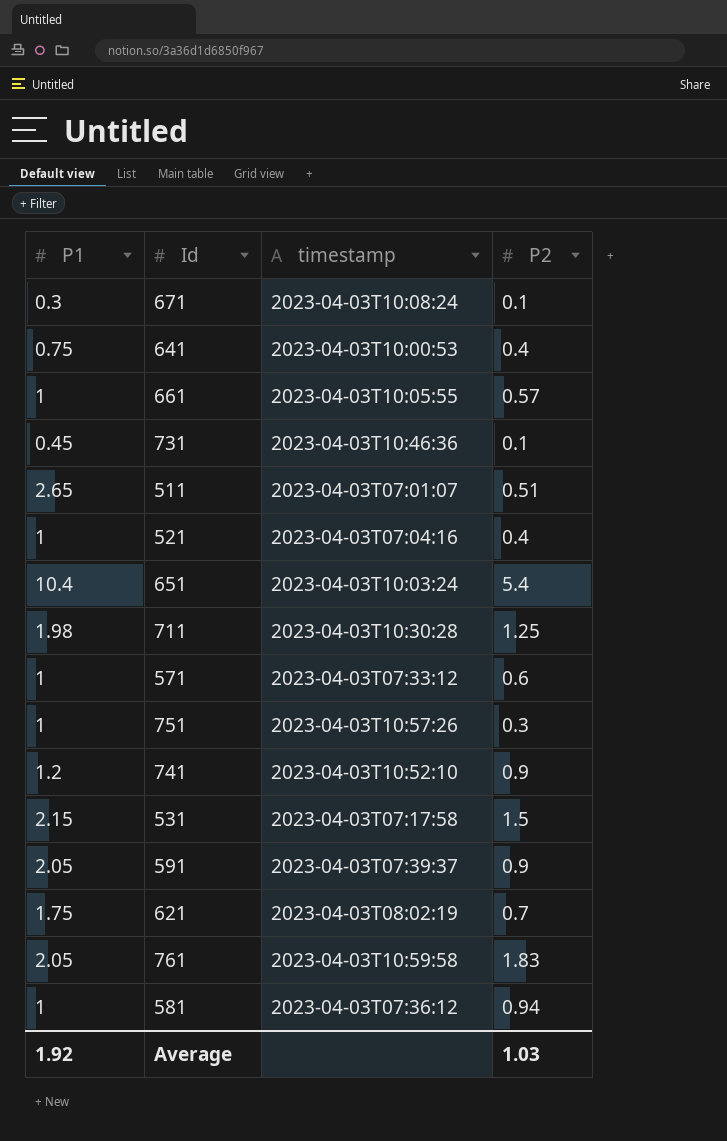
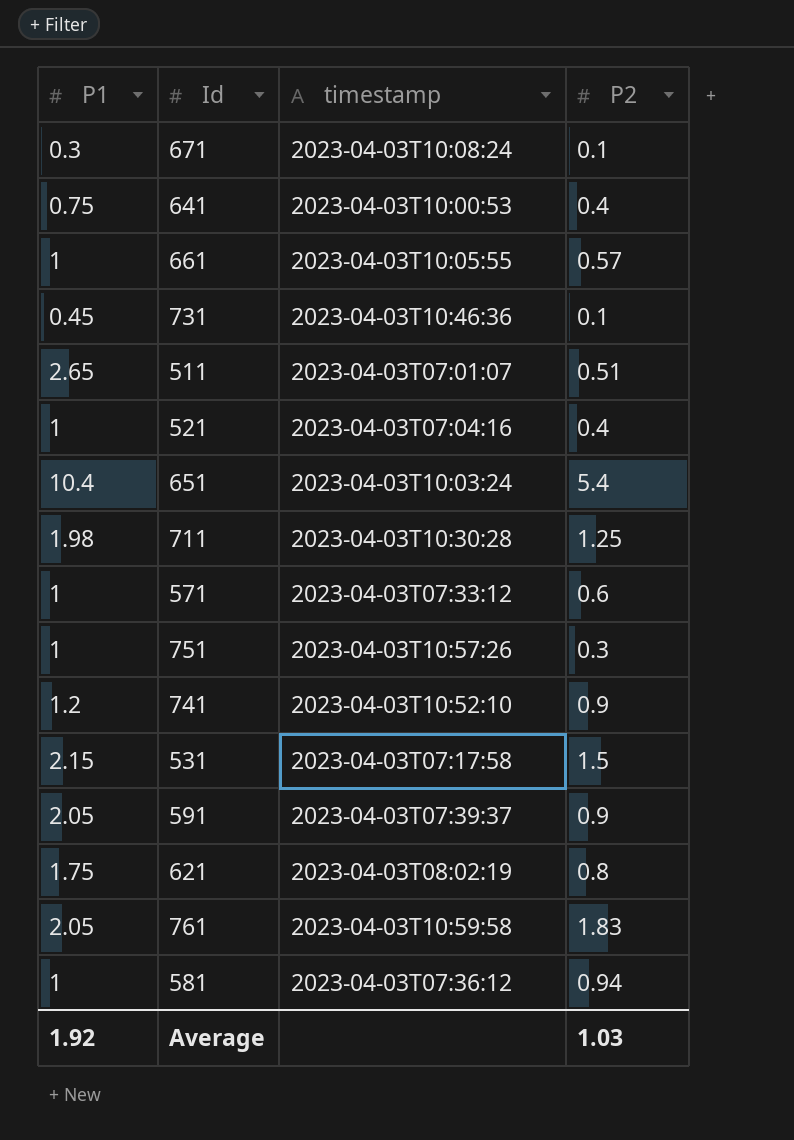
621 | P2: 0.7 -> 0.8

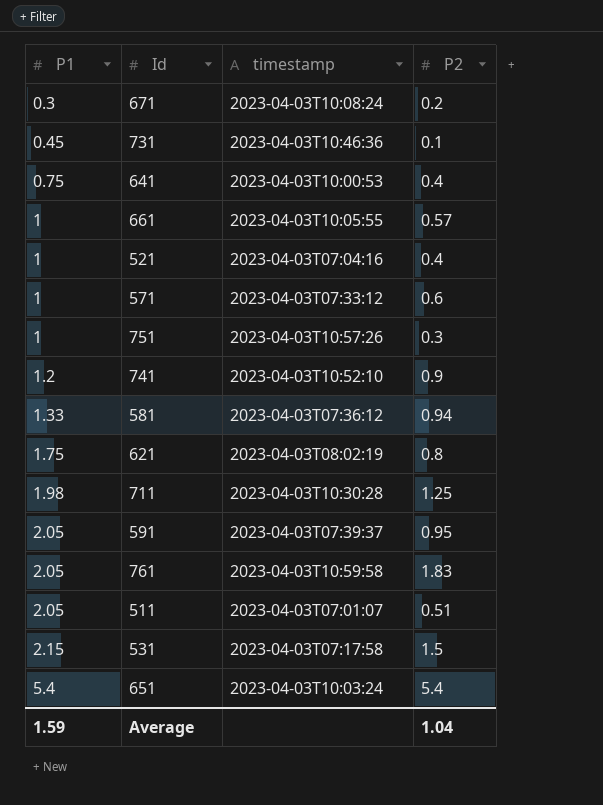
row order: none -> P1 ascending
671 | P2: 0.1 -> 0.2
581 | P1: 1 -> 1.33
591 | P2: 0.9 -> 0.95
511 | P1: 2.65 -> 2.05
651 | P1: 10.4 -> 5.4
Average | P1: 1.92 -> 1.59
Average | P2: 1.03 -> 1.04

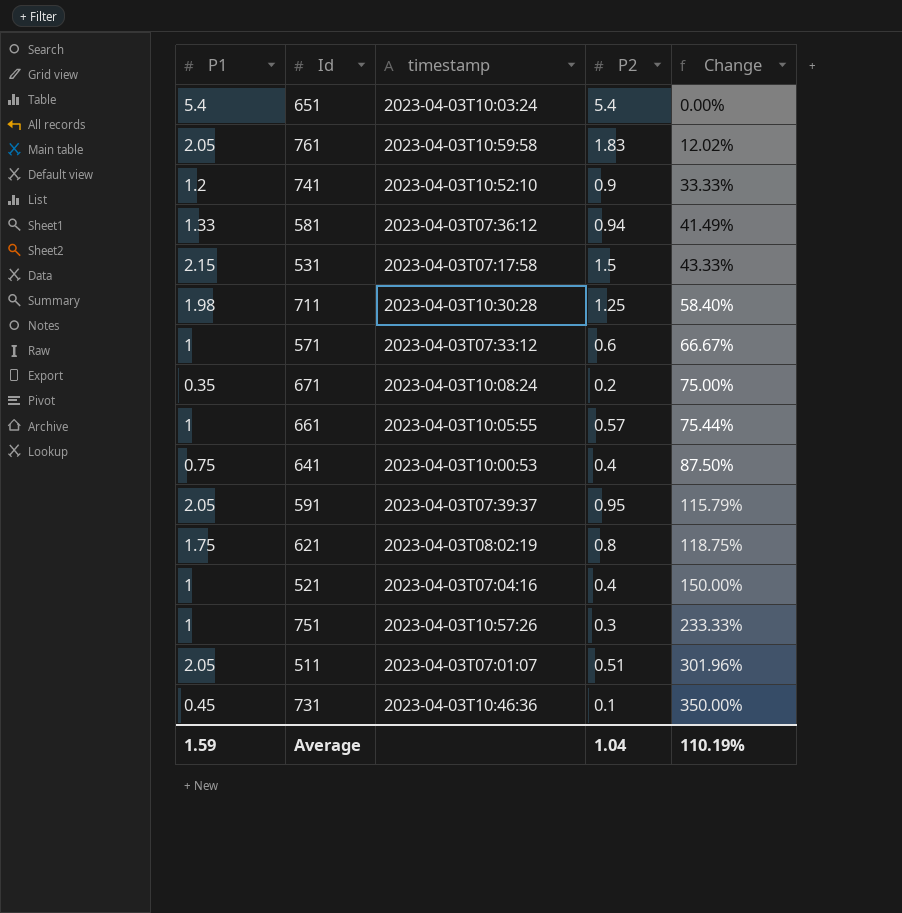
row order: P1 ascending -> Change ascending
column Change | formula: none -> ([P1] - [P2]) / [P2]
671 | P1: 0.3 -> 0.35

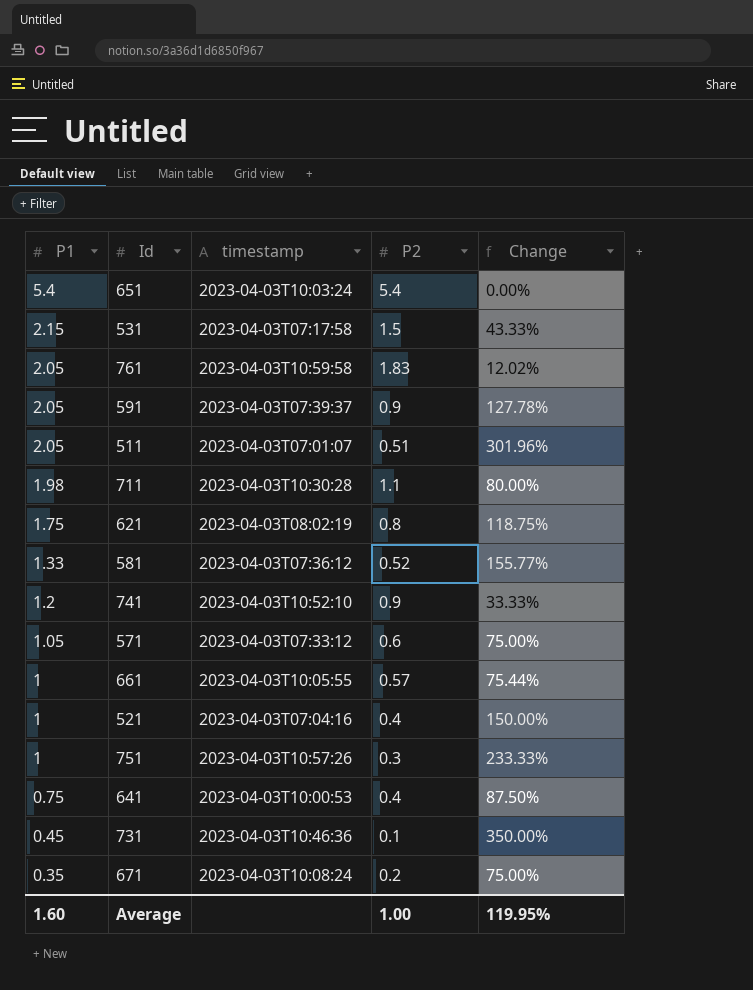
row order: Change ascending -> P1 descending
591 | P2: 0.95 -> 0.9
591 | Change: 115.79% -> 127.78%
711 | P2: 1.25 -> 1.1
711 | Change: 58.40% -> 80.00%
581 | P2: 0.94 -> 0.52
581 | Change: 41.49% -> 155.77%
571 | P1: 1 -> 1.05
571 | Change: 66.67% -> 75.00%
Average | P1: 1.59 -> 1.60
Average | P2: 1.04 -> 1.00
Average | Change: 110.19% -> 119.95%

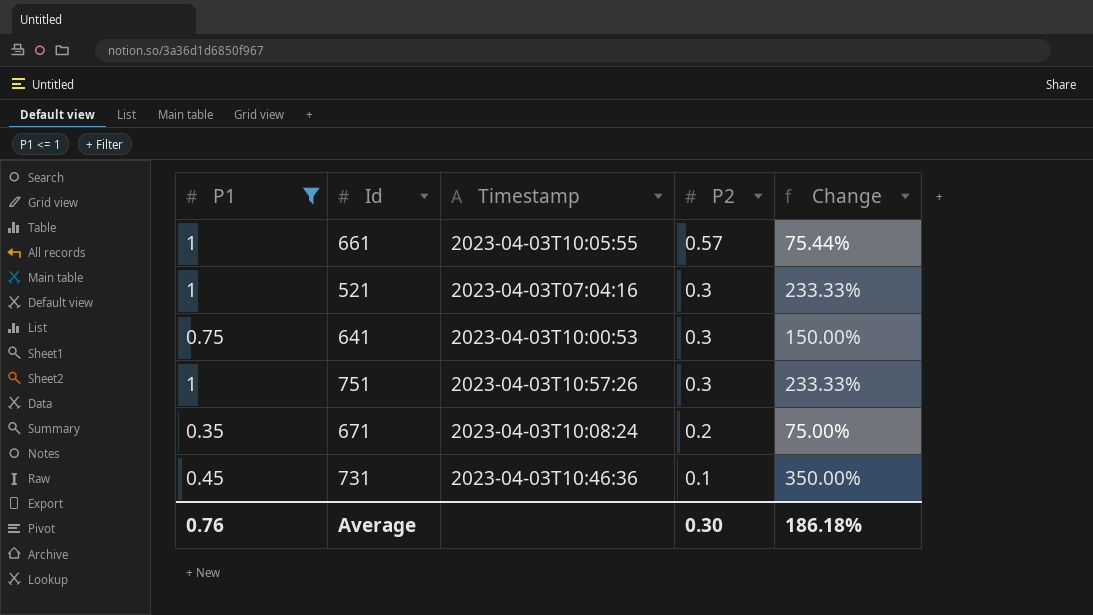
filter: none -> P1 <= 1
row order: P1 descending -> P2 descending
column name: timestamp -> Timestamp
521 | P2: 0.4 -> 0.3
521 | Change: 150.00% -> 233.33%
641 | P2: 0.4 -> 0.3
641 | Change: 87.50% -> 150.00%
Average | P1: 1.60 -> 0.76
Average | P2: 1.00 -> 0.30
Average | Change: 119.95% -> 186.18%

